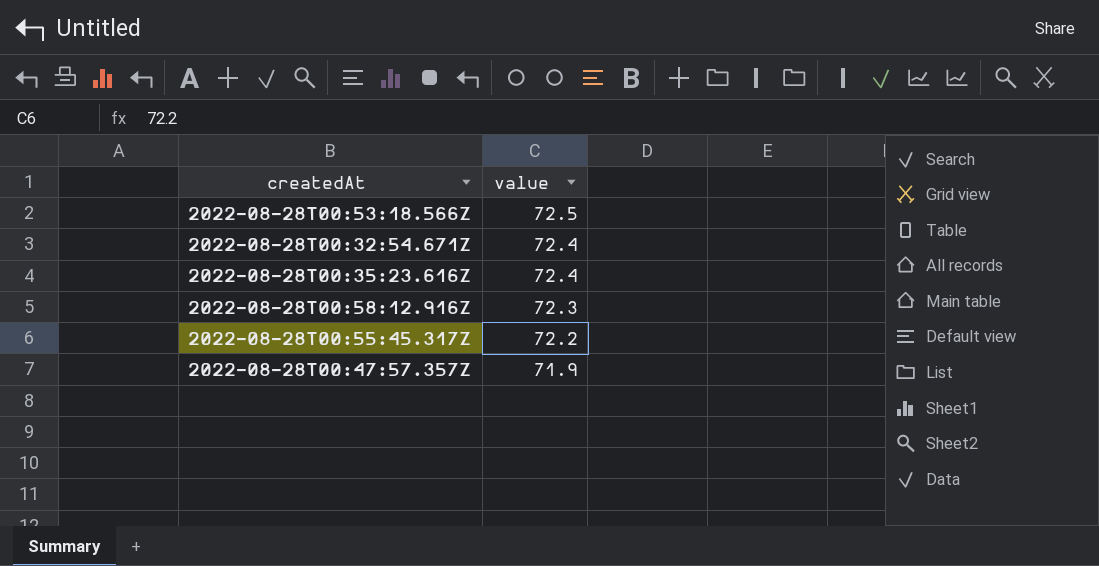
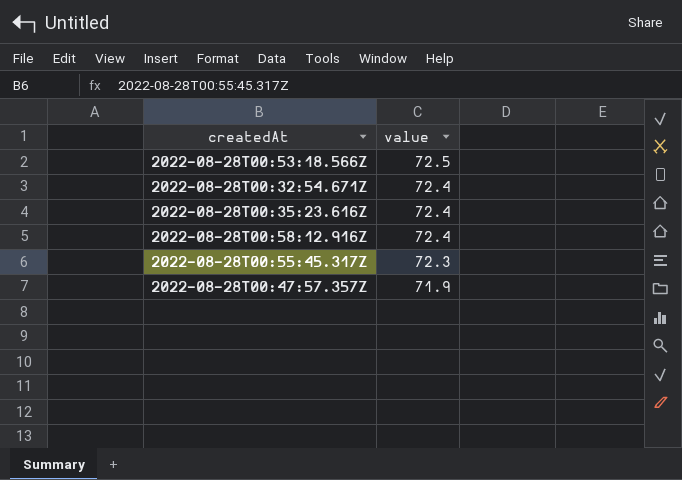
2022-08-28T00:58:12.916Z | value: 72.3 -> 72.4
2022-08-28T00:55:45.317Z | value: 72.2 -> 72.3

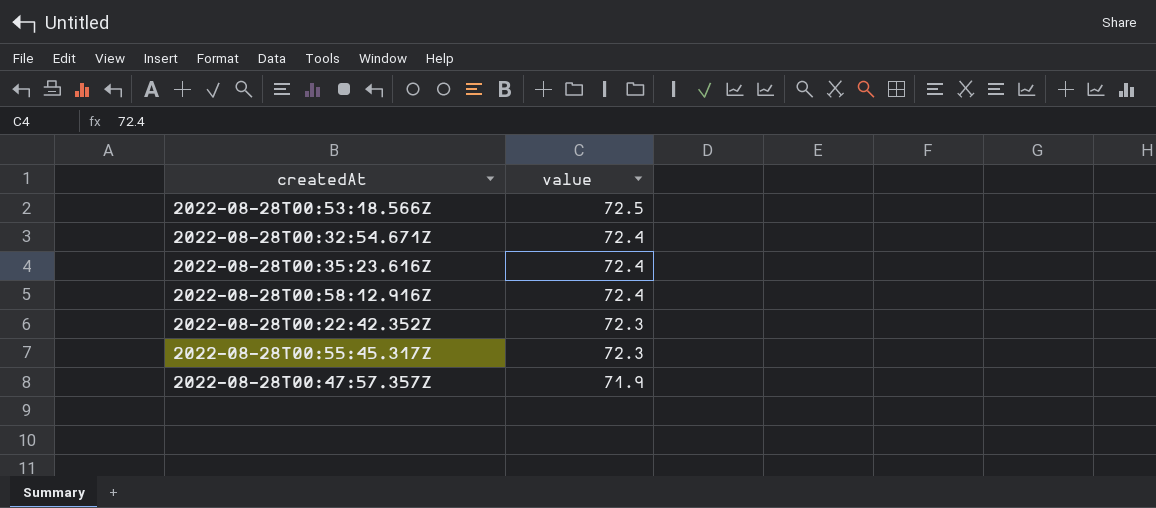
row 2022-08-28T00:22:42.352Z: none -> 72.3

